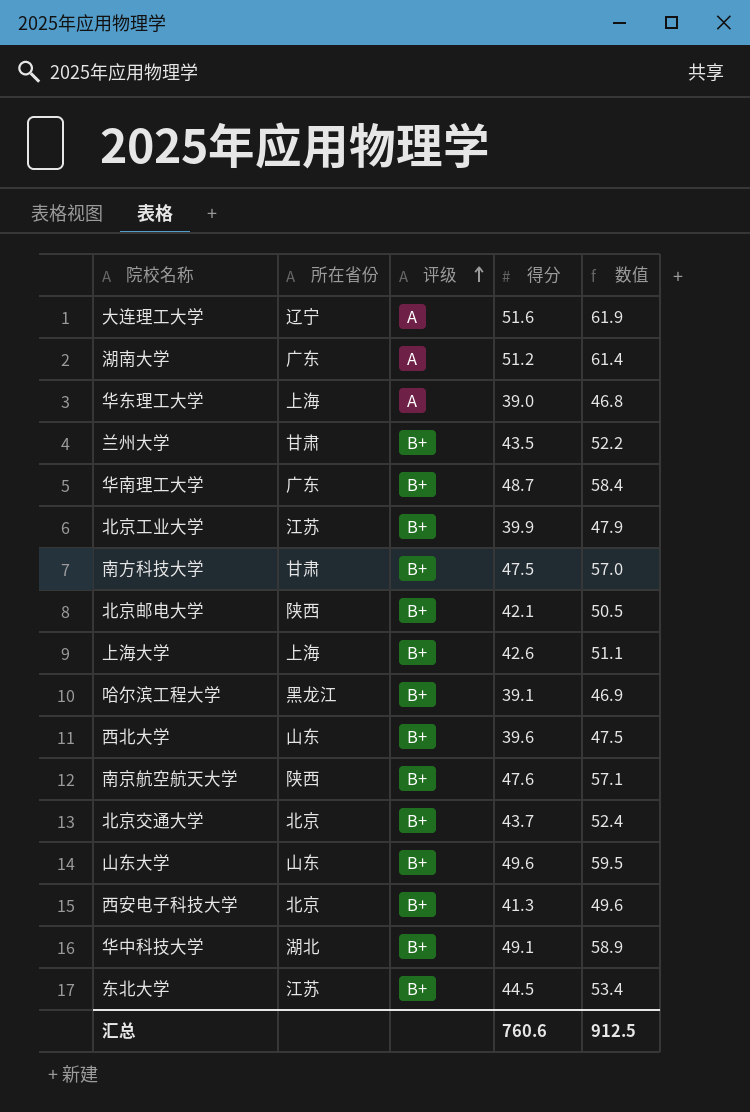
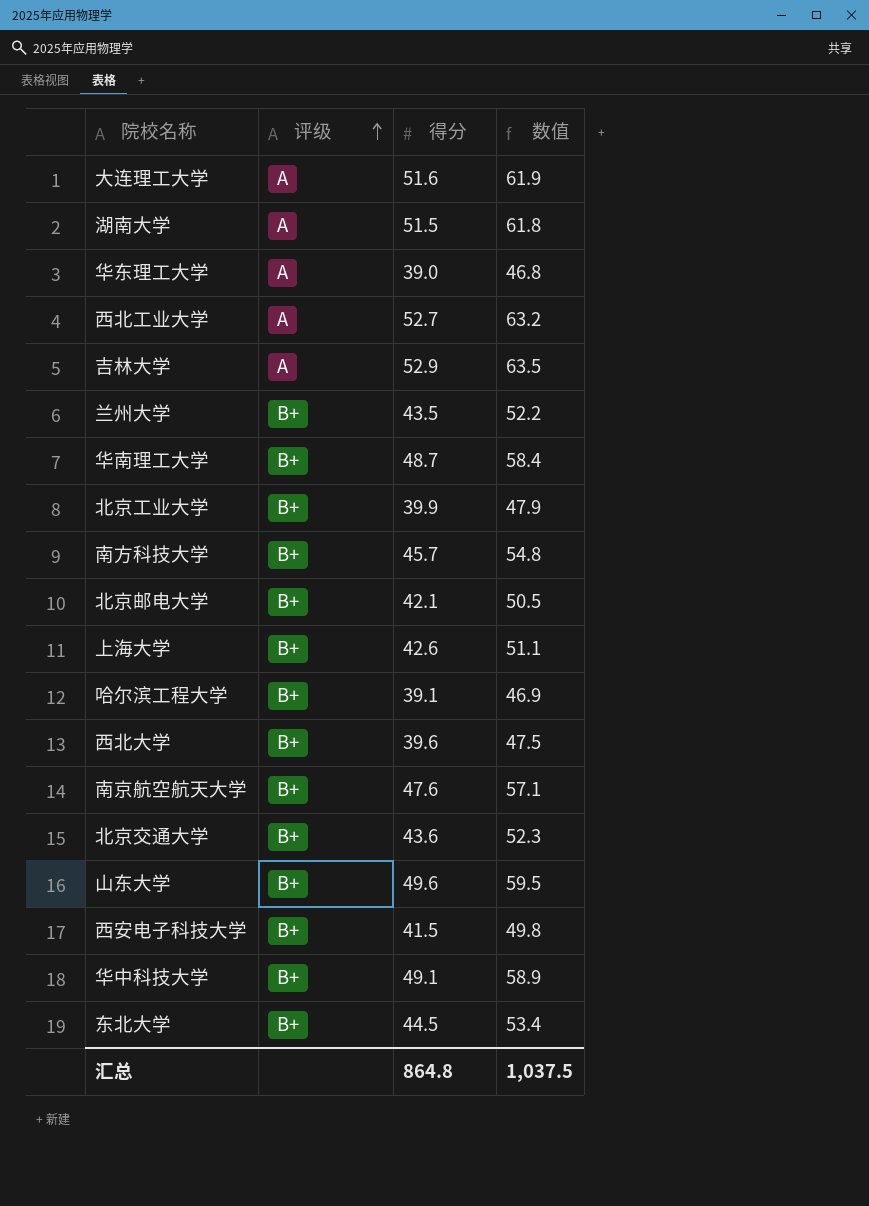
column 所在省份 | position: 2 -> none
湖南大学 | 得分: 51.2 -> 51.5
湖南大学 | 数值: 61.4 -> 61.8
row 西北工业大学: none -> A | 52.7 | 63.2
row 吉林大学: none -> A | 52.9 | 63.5
南方科技大学 | 得分: 47.5 -> 45.7
南方科技大学 | 数值: 57.0 -> 54.8
北京交通大学 | 得分: 43.7 -> 43.6
北京交通大学 | 数值: 52.4 -> 52.3
西安电子科技大学 | 得分: 41.3 -> 41.5
西安电子科技大学 | 数值: 49.6 -> 49.8
汇总 | 得分: 760.6 -> 864.8
汇总 | 数值: 912.5 -> 1,037.5

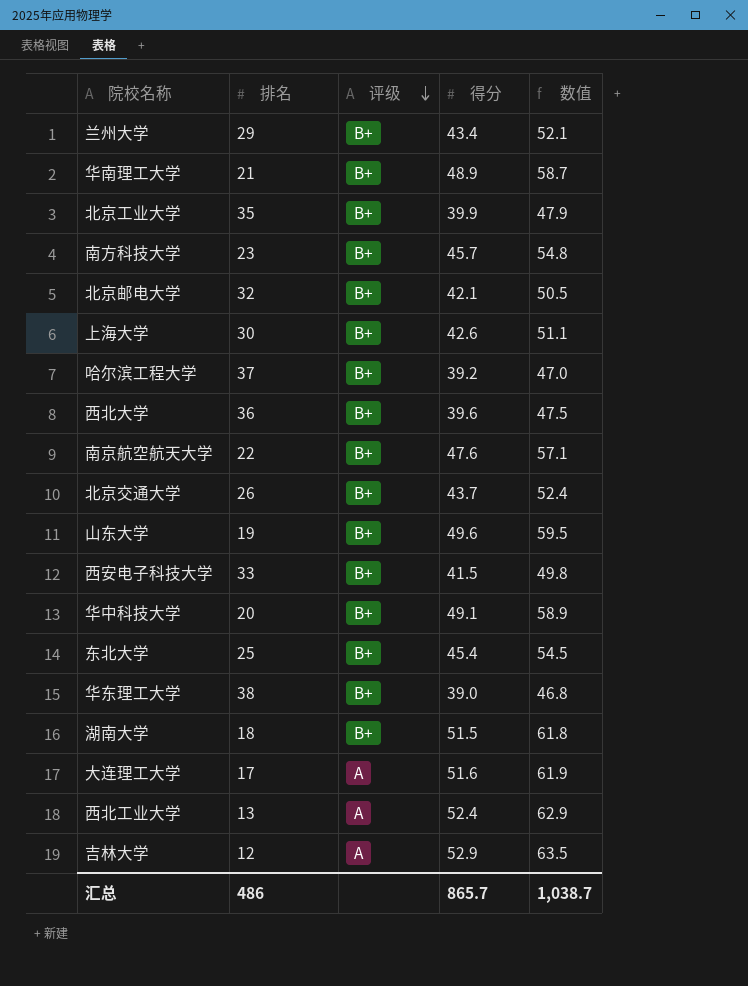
row order: 评级 ascending -> 评级 descending
column 排名 | position: none -> 2
兰州大学 | 得分: 43.5 -> 43.4
兰州大学 | 数值: 52.2 -> 52.1
华南理工大学 | 得分: 48.7 -> 48.9
华南理工大学 | 数值: 58.4 -> 58.7
哈尔滨工程大学 | 得分: 39.1 -> 39.2
哈尔滨工程大学 | 数值: 46.9 -> 47.0
北京交通大学 | 得分: 43.6 -> 43.7
北京交通大学 | 数值: 52.3 -> 52.4
东北大学 | 得分: 44.5 -> 45.4
东北大学 | 数值: 53.4 -> 54.5
华东理工大学 | 评级: A -> B+
湖南大学 | 评级: A -> B+
西北工业大学 | 得分: 52.7 -> 52.4
西北工业大学 | 数值: 63.2 -> 62.9
汇总 | 得分: 864.8 -> 865.7
汇总 | 数值: 1,037.5 -> 1,038.7

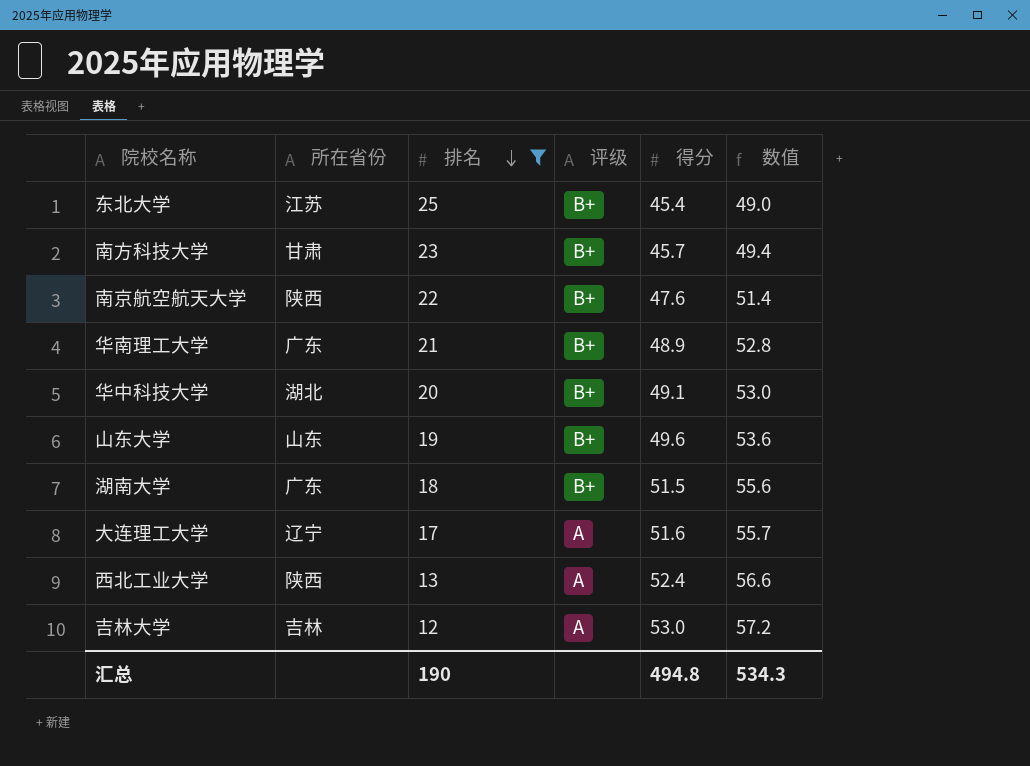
filter: none -> 排名 <= 25
row order: 评级 descending -> 排名 descending
column 所在省份 | position: none -> 2
column 数值 | formula: [得分] * 1.2 -> [得分] * 1.08
吉林大学 | 得分: 52.9 -> 53.0
汇总 | 排名: 486 -> 190
汇总 | 得分: 865.7 -> 494.8
汇总 | 数值: 1,038.7 -> 534.3

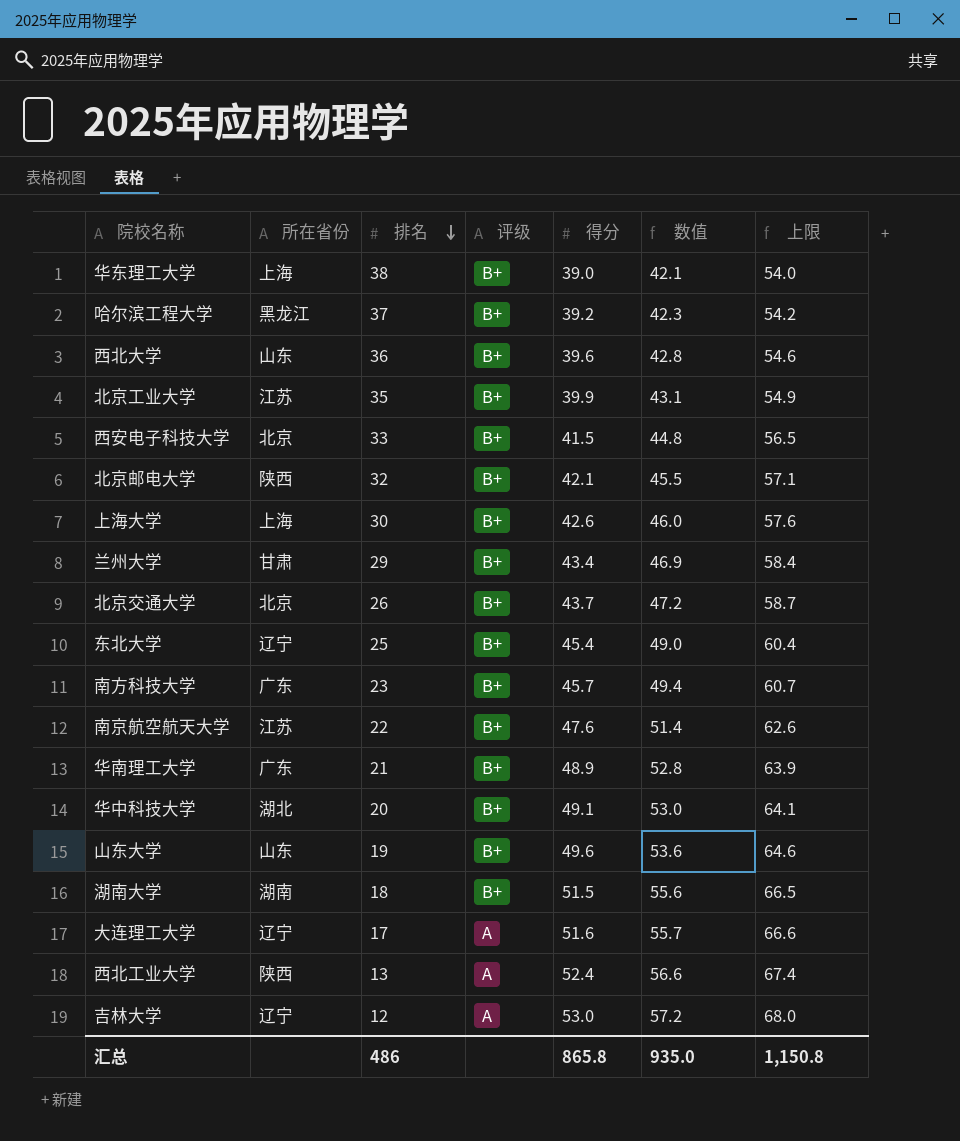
filter: 排名 <= 25 -> none
column 上限 | formula: none -> [得分] + 15
东北大学 | 所在省份: 江苏 -> 辽宁
南方科技大学 | 所在省份: 甘肃 -> 广东
南京航空航天大学 | 所在省份: 陕西 -> 江苏
湖南大学 | 所在省份: 广东 -> 湖南
吉林大学 | 所在省份: 吉林 -> 辽宁
汇总 | 排名: 190 -> 486
汇总 | 得分: 494.8 -> 865.8
汇总 | 数值: 534.3 -> 935.0

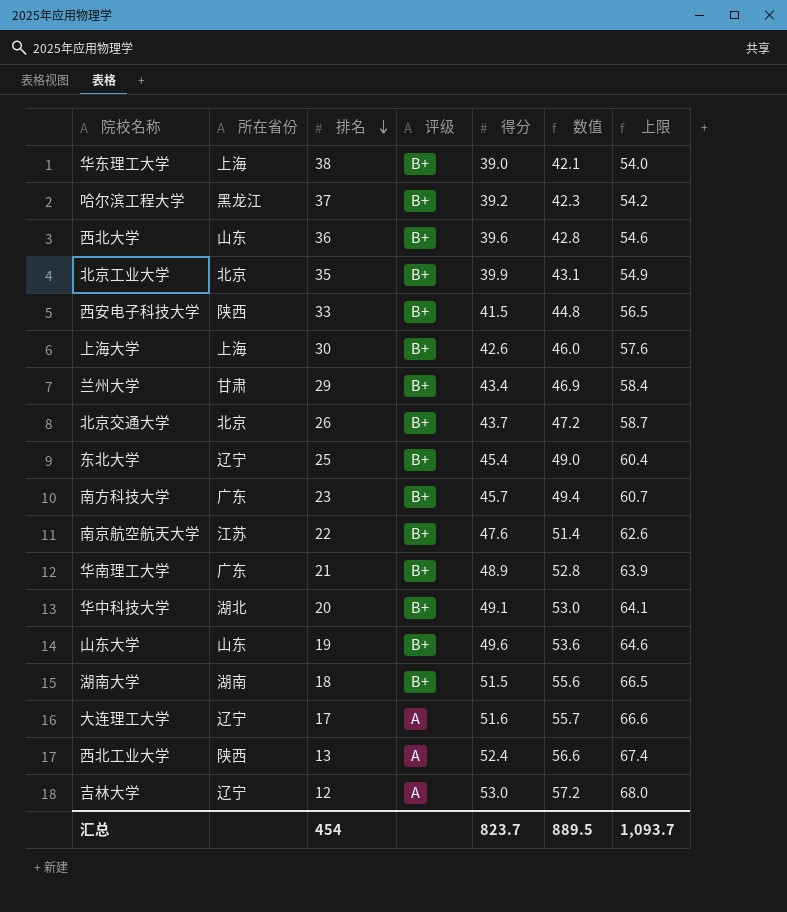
row 北京邮电大学: 陕西 | 32 | B+ | 42.1 | 45.5 | 57.1 -> none
北京工业大学 | 所在省份: 江苏 -> 北京
西安电子科技大学 | 所在省份: 北京 -> 陕西
汇总 | 排名: 486 -> 454
汇总 | 得分: 865.8 -> 823.7
汇总 | 数值: 935.0 -> 889.5
汇总 | 上限: 1,150.8 -> 1,093.7

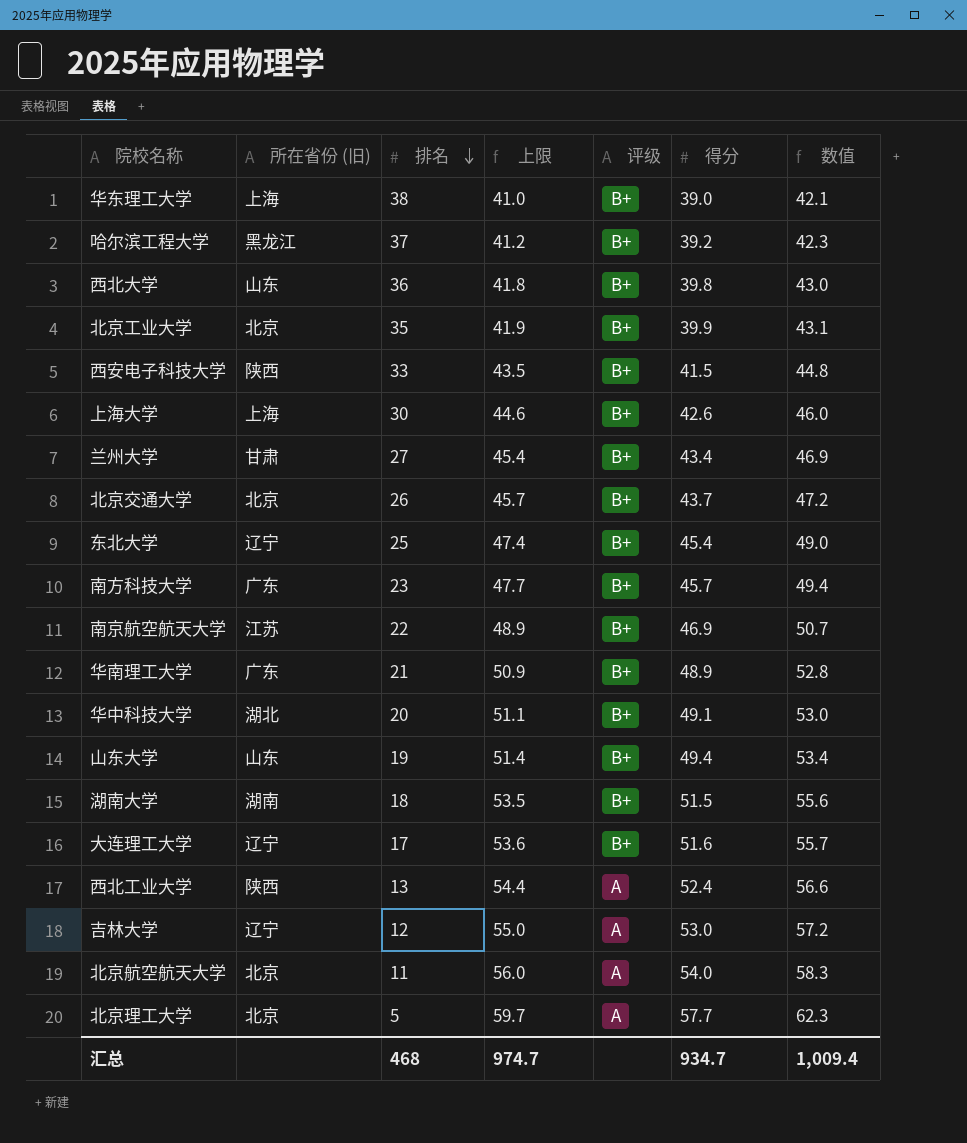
column name: 所在省份 -> 所在省份 (旧)
column 上限 | formula: [得分] + 15 -> [得分] + 2
column 上限 | position: 7 -> 4
西北大学 | 得分: 39.6 -> 39.8
西北大学 | 数值: 42.8 -> 43.0
兰州大学 | 排名: 29 -> 27
南京航空航天大学 | 得分: 47.6 -> 46.9
南京航空航天大学 | 数值: 51.4 -> 50.7
山东大学 | 得分: 49.6 -> 49.4
山东大学 | 数值: 53.6 -> 53.4
大连理工大学 | 评级: A -> B+
row 北京航空航天大学: none -> 北京 | 11 | 56.0 | A | 54.0 | 58.3
row 北京理工大学: none -> 北京 | 5 | 59.7 | A | 57.7 | 62.3
汇总 | 排名: 454 -> 468
汇总 | 上限: 1,093.7 -> 974.7
汇总 | 得分: 823.7 -> 934.7
汇总 | 数值: 889.5 -> 1,009.4

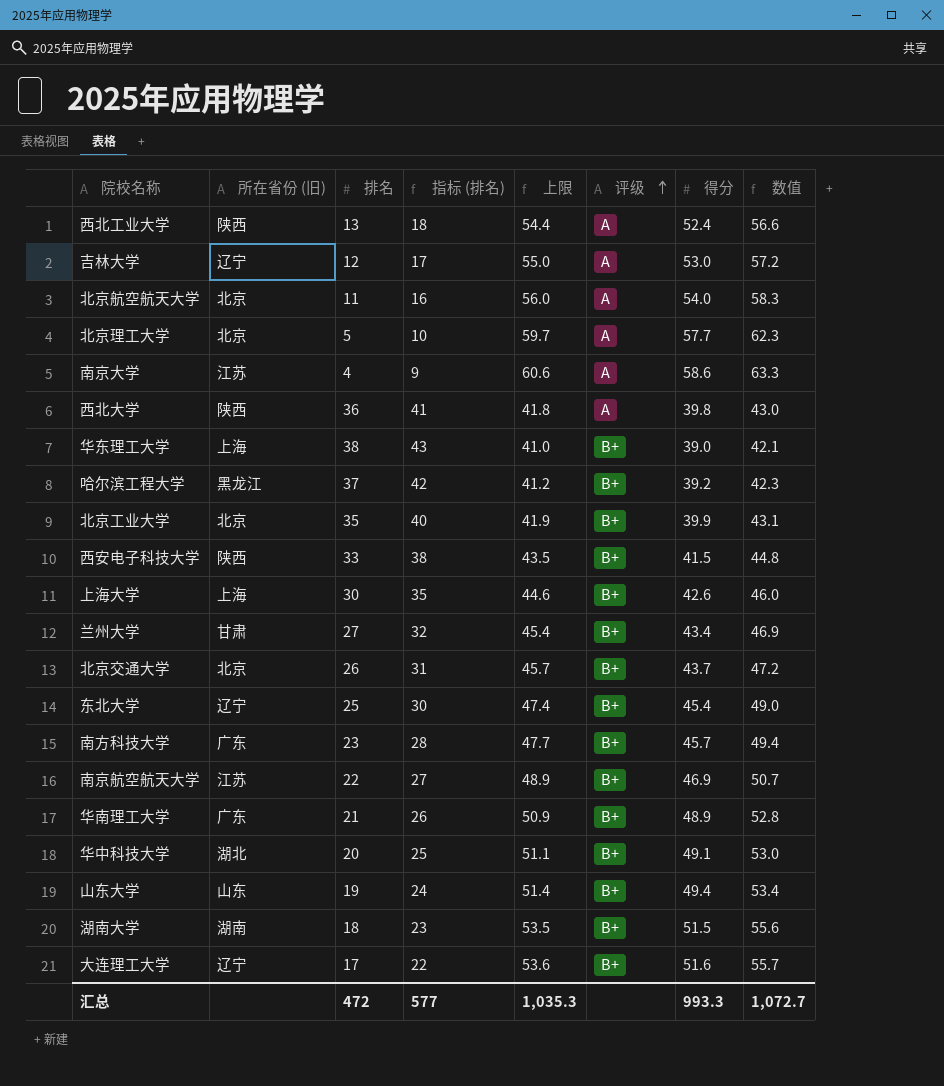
row order: 排名 descending -> 评级 ascending
column 指标 (排名) | formula: none -> [排名] + 5
row 南京大学: none -> 江苏 | 4 | 9 | 60.6 | A | 58.6 | 63.3
西北大学 | 所在省份 (旧): 山东 -> 陕西
西北大学 | 评级: B+ -> A
汇总 | 排名: 468 -> 472
汇总 | 上限: 974.7 -> 1,035.3
汇总 | 得分: 934.7 -> 993.3
汇总 | 数值: 1,009.4 -> 1,072.7

